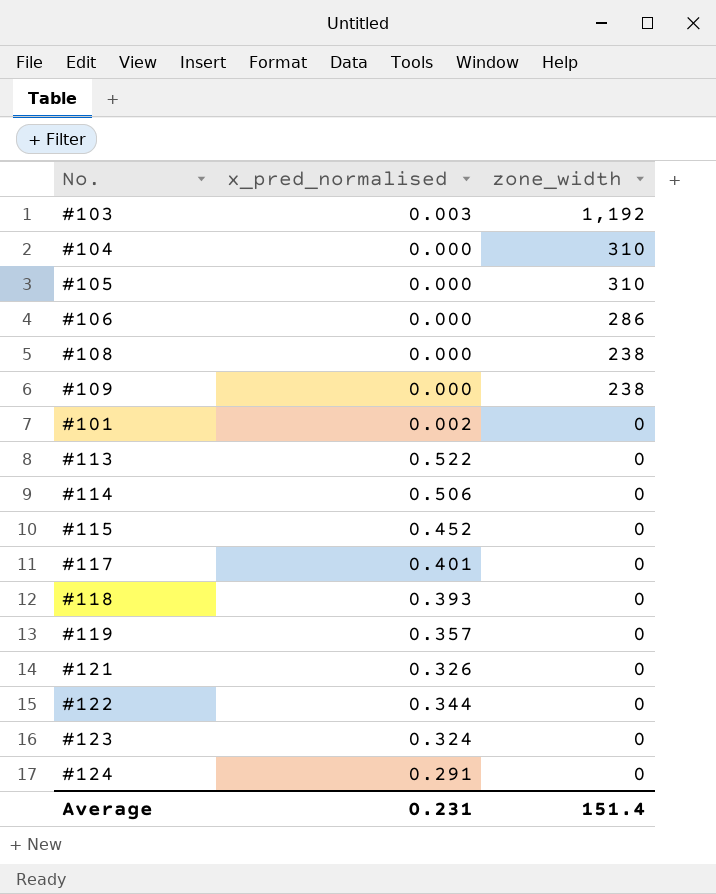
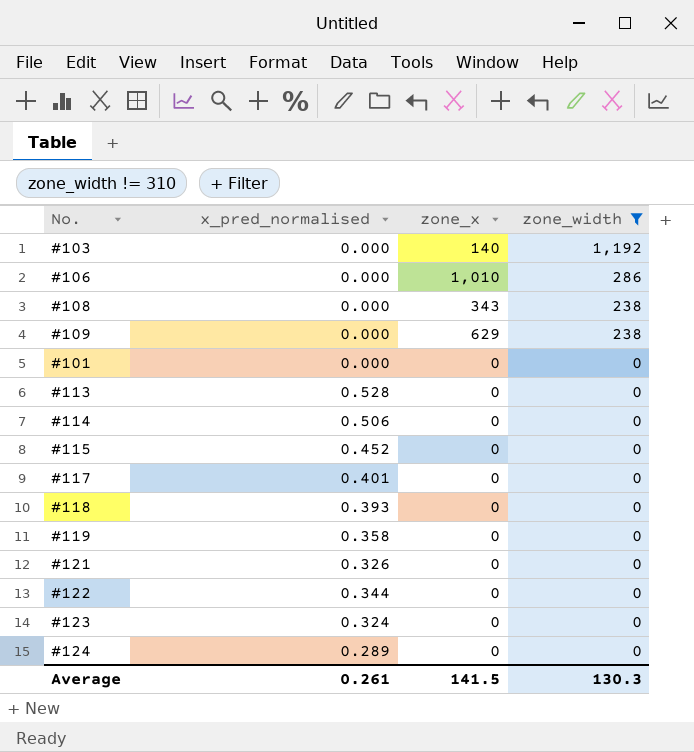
filter: none -> zone_width != 310
column zone_x | position: none -> 3
#103 | x_pred_normalised: 0.003 -> 0.000
#101 | x_pred_normalised: 0.002 -> 0.000
#113 | x_pred_normalised: 0.522 -> 0.528
#119 | x_pred_normalised: 0.357 -> 0.358
#124 | x_pred_normalised: 0.291 -> 0.289
Average | x_pred_normalised: 0.231 -> 0.261
Average | zone_width: 151.4 -> 130.3

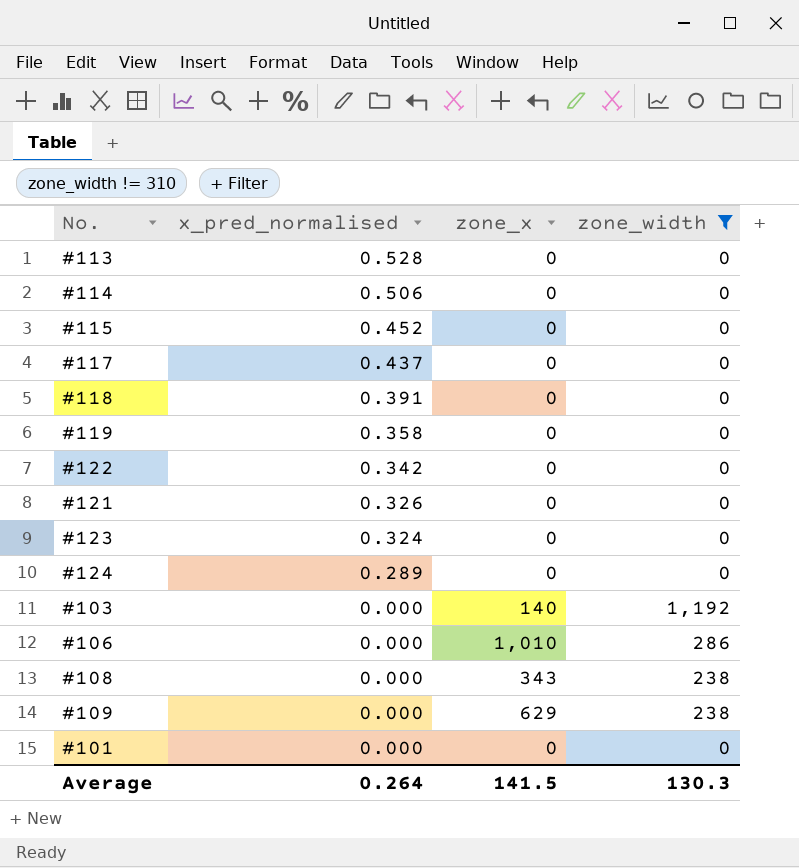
row order: zone_width descending -> x_pred_normalised descending
#117 | x_pred_normalised: 0.401 -> 0.437
#118 | x_pred_normalised: 0.393 -> 0.391
#122 | x_pred_normalised: 0.344 -> 0.342
Average | x_pred_normalised: 0.261 -> 0.264

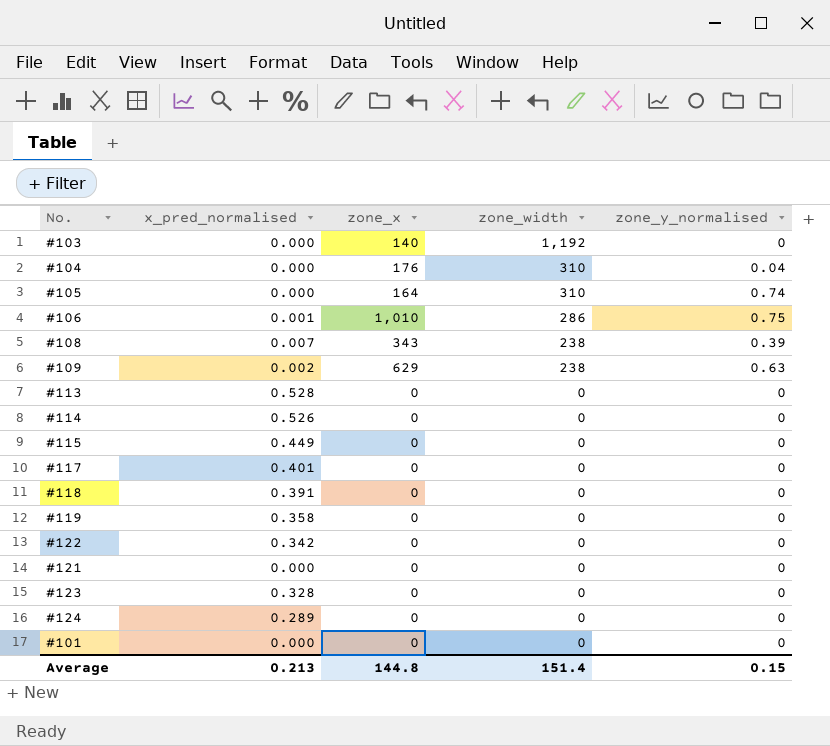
filter: zone_width != 310 -> none
row order: x_pred_normalised descending -> zone_width descending
column zone_y_normalised | position: none -> 5
#106 | x_pred_normalised: 0.000 -> 0.001
#108 | x_pred_normalised: 0.000 -> 0.007
#109 | x_pred_normalised: 0.000 -> 0.002
#114 | x_pred_normalised: 0.506 -> 0.526
#115 | x_pred_normalised: 0.452 -> 0.449
#117 | x_pred_normalised: 0.437 -> 0.401
#121 | x_pred_normalised: 0.326 -> 0.000
#123 | x_pred_normalised: 0.324 -> 0.328
Average | x_pred_normalised: 0.264 -> 0.213
Average | zone_x: 141.5 -> 144.8
Average | zone_width: 130.3 -> 151.4

